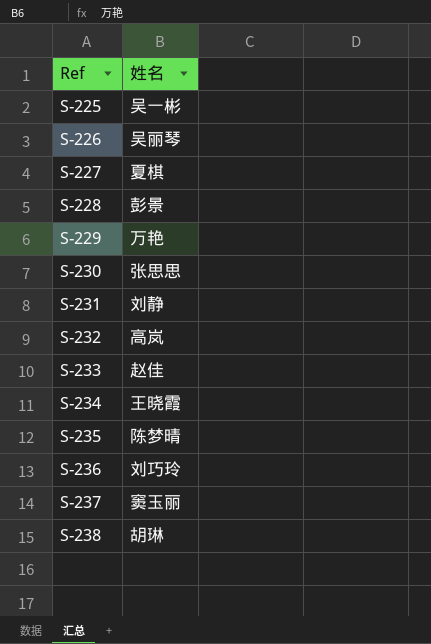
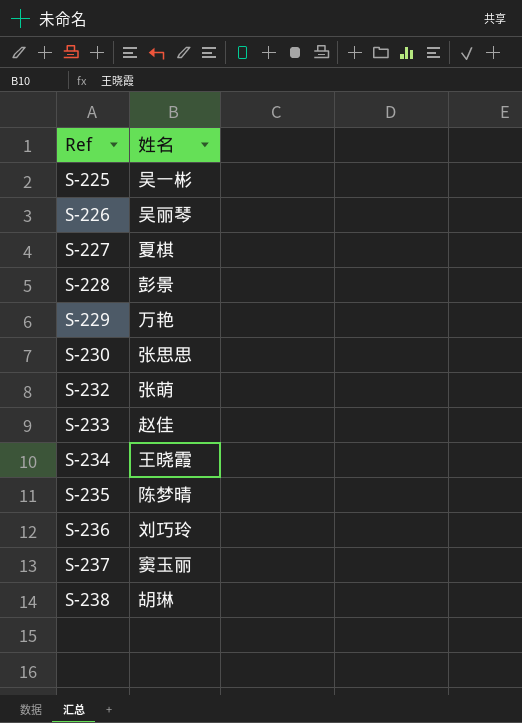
row S-231: 刘静 -> none
S-232 | 姓名: 高岚 -> 张萌

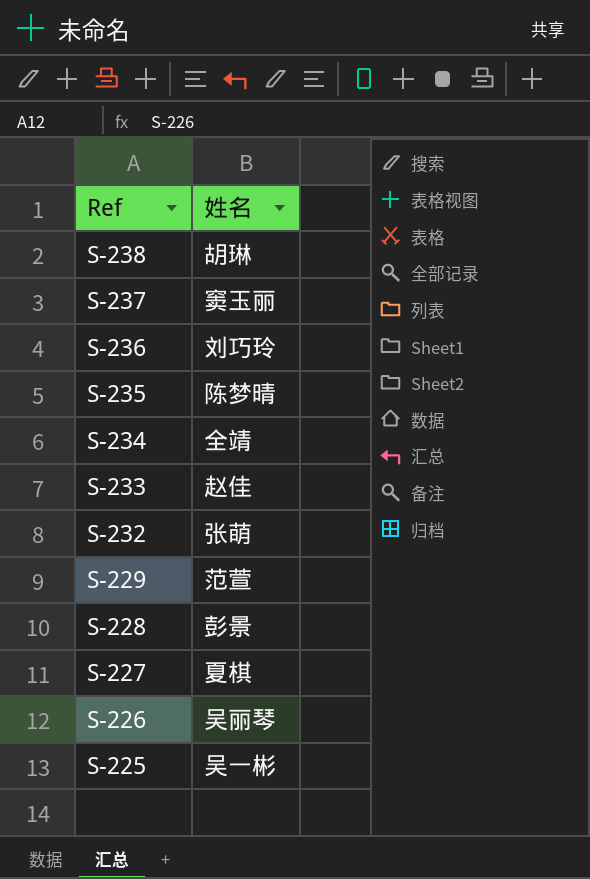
row order: Ref ascending -> Ref descending
row S-230: 张思思 -> none
S-234 | 姓名: 王晓霞 -> 全靖
S-229 | 姓名: 万艳 -> 范萱

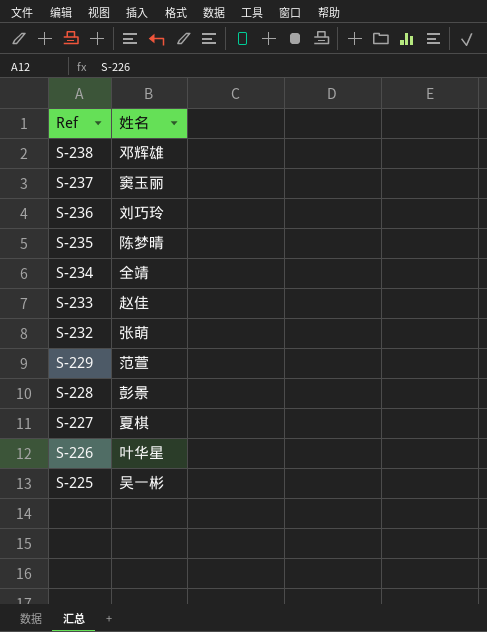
S-238 | 姓名: 胡琳 -> 邓辉雄
S-226 | 姓名: 吴丽琴 -> 叶华星

